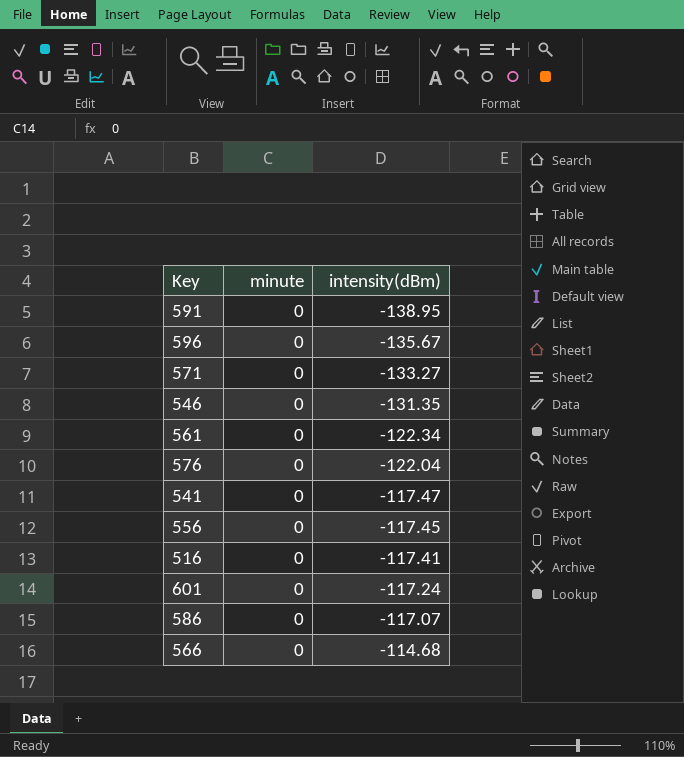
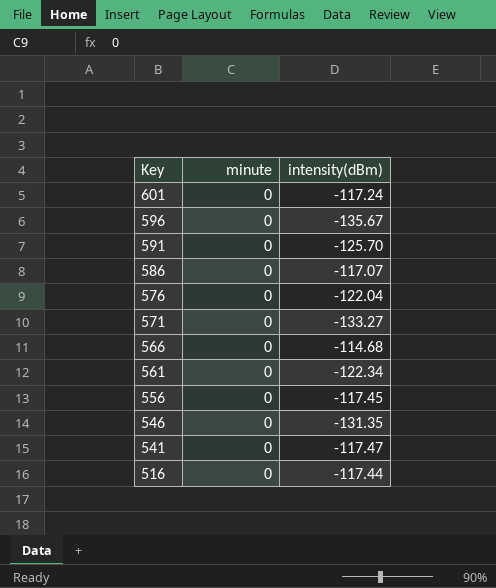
row order: intensity(dBm) ascending -> Key descending
591 | intensity(dBm): -138.95 -> -125.70
516 | intensity(dBm): -117.41 -> -117.44

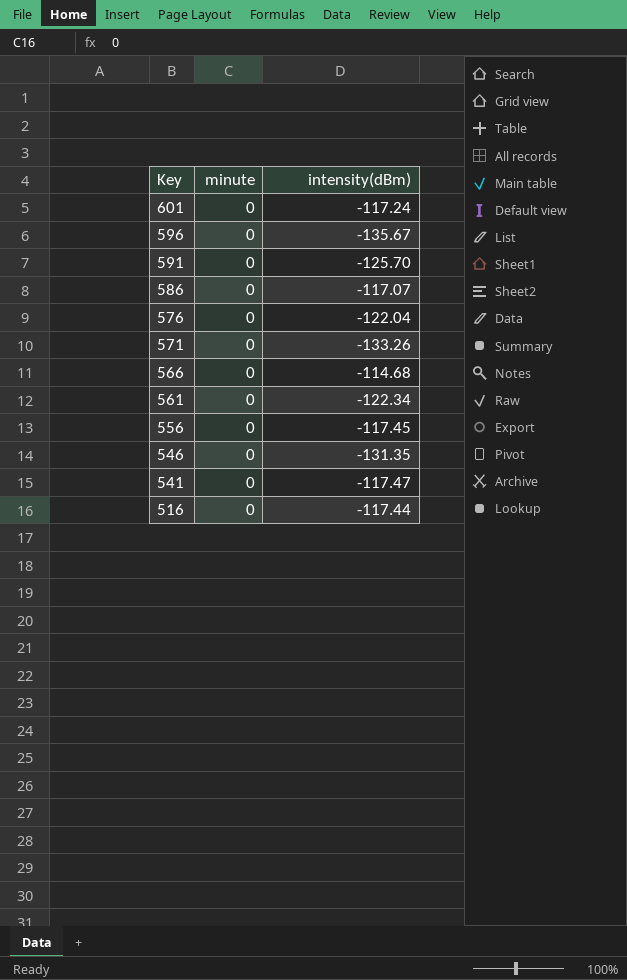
571 | intensity(dBm): -133.27 -> -133.26

